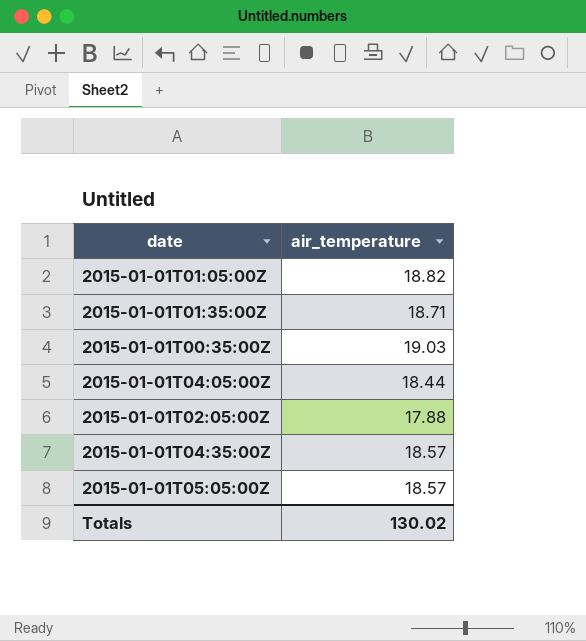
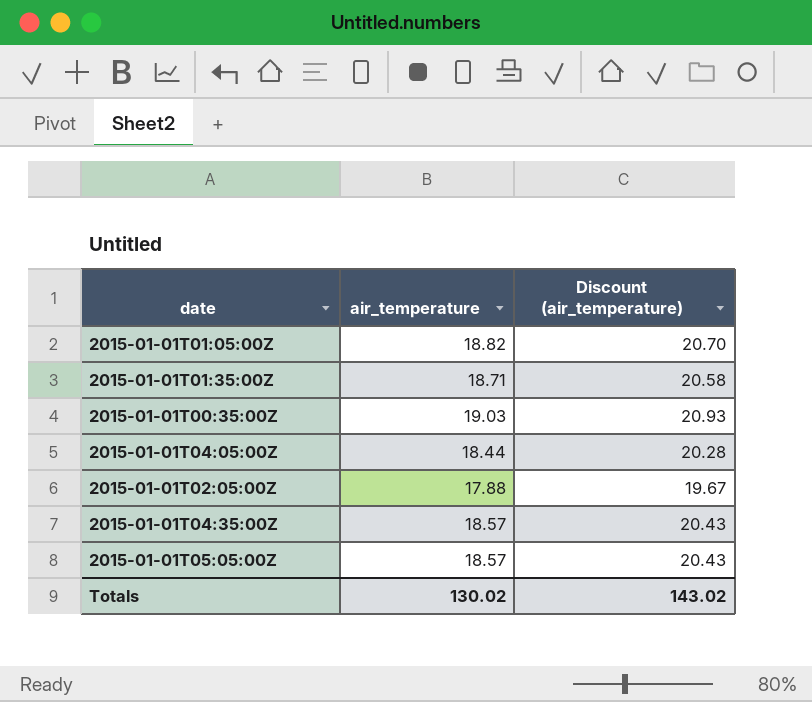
column Discount (air_temperature) | formula: none -> [air_temperature] * 1.1

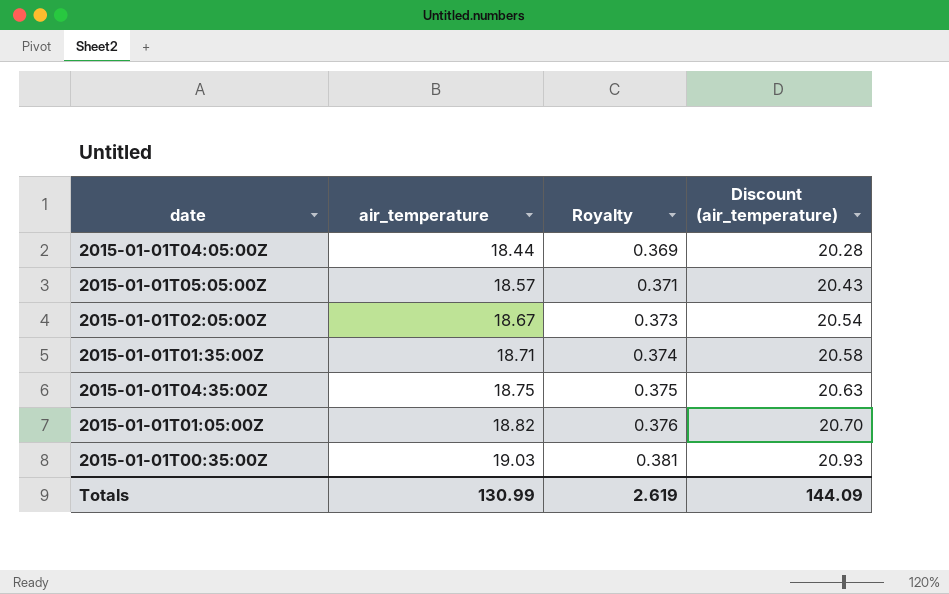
row order: none -> air_temperature ascending
column Royalty | formula: none -> [air_temperature] * 0.02
2015-01-01T02:05:00Z | air_temperature: 17.88 -> 18.67
2015-01-01T02:05:00Z | Discount (air_temperature): 19.67 -> 20.54
2015-01-01T04:35:00Z | air_temperature: 18.57 -> 18.75
2015-01-01T04:35:00Z | Discount (air_temperature): 20.43 -> 20.63
Totals | air_temperature: 130.02 -> 130.99
Totals | Discount (air_temperature): 143.02 -> 144.09

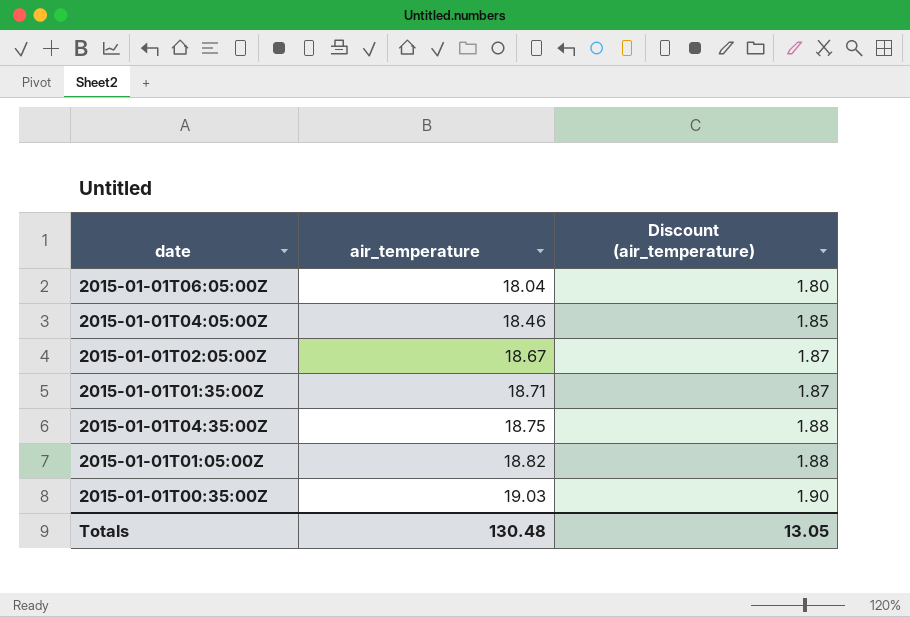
column Royalty | formula: [air_temperature] * 0.02 -> none
column Discount (air_temperature) | formula: [air_temperature] * 1.1 -> [air_temperature] * 0.1
row 2015-01-01T05:05:00Z: 18.57 | 0.371 | 20.43 -> none
row 2015-01-01T06:05:00Z: none -> 18.04 | 1.80
2015-01-01T04:05:00Z | air_temperature: 18.44 -> 18.46
Totals | air_temperature: 130.99 -> 130.48
Totals | Discount (air_temperature): 144.09 -> 13.05

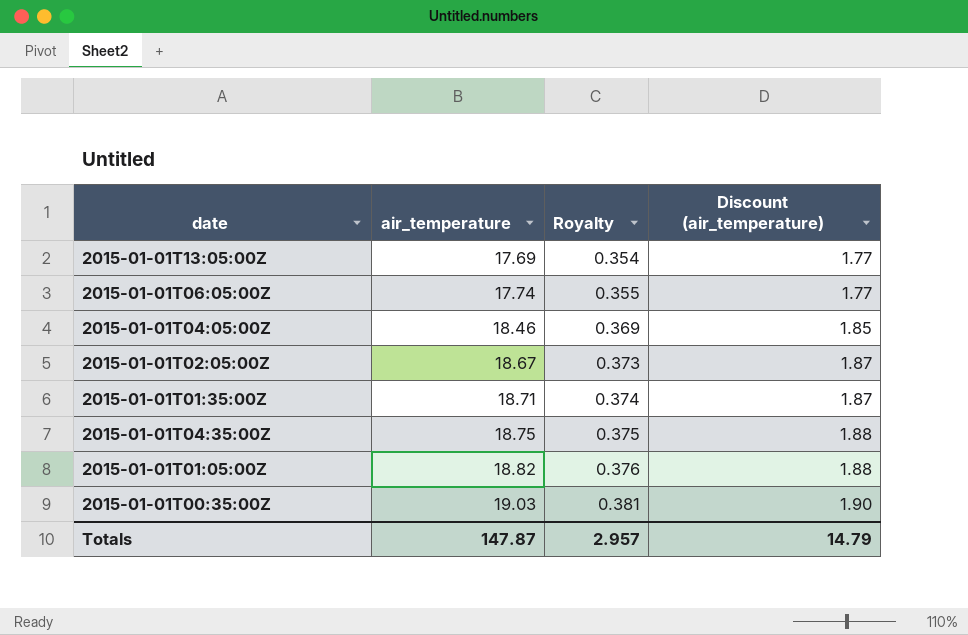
column Royalty | formula: none -> [air_temperature] * 0.02
row 2015-01-01T13:05:00Z: none -> 17.69 | 0.354 | 1.77
2015-01-01T06:05:00Z | air_temperature: 18.04 -> 17.74
2015-01-01T06:05:00Z | Discount (air_temperature): 1.80 -> 1.77
Totals | air_temperature: 130.48 -> 147.87
Totals | Discount (air_temperature): 13.05 -> 14.79

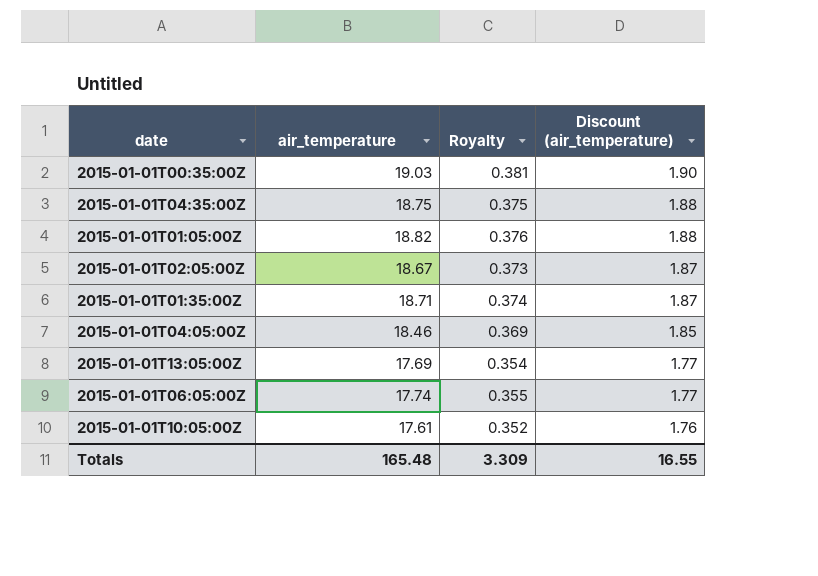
row order: air_temperature ascending -> Discount (air_temperature) descending
row 2015-01-01T10:05:00Z: none -> 17.61 | 0.352 | 1.76
Totals | air_temperature: 147.87 -> 165.48
Totals | Royalty: 2.957 -> 3.309
Totals | Discount (air_temperature): 14.79 -> 16.55

